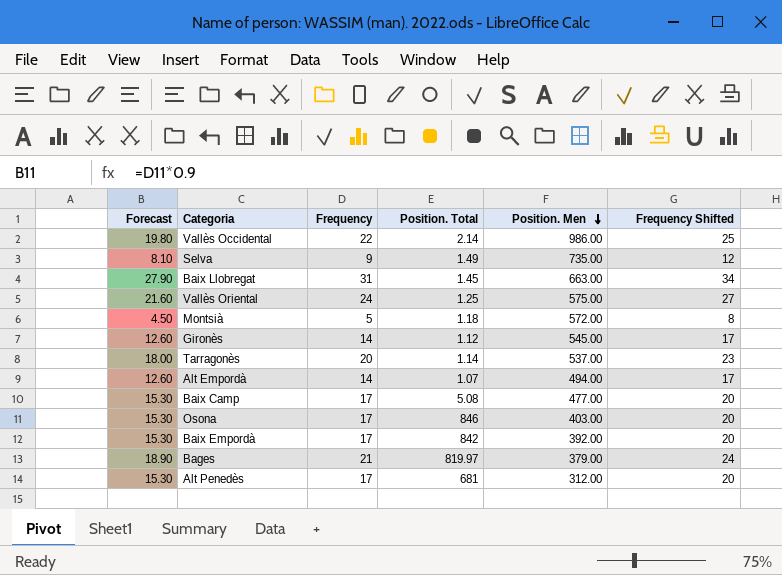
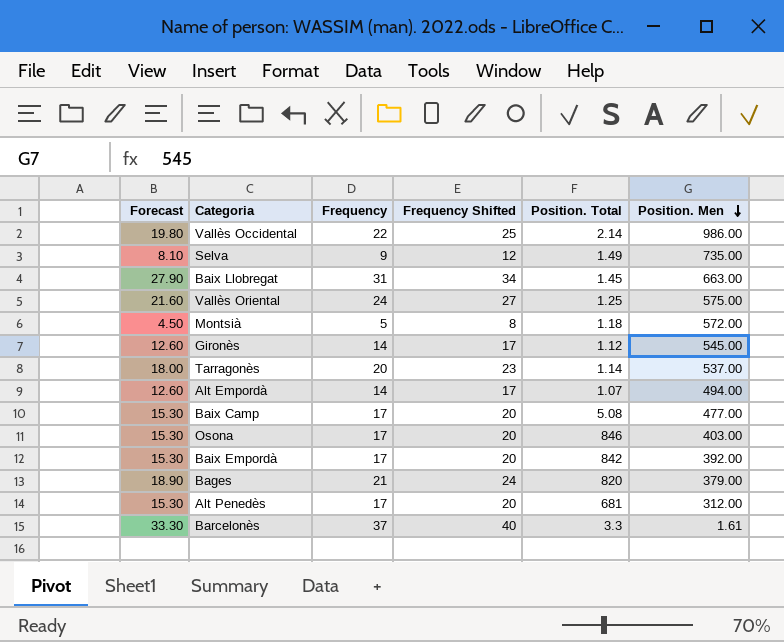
column Frequency Shifted | position: 6 -> 4
Bages | Position. Total: 819.97 -> 820
row Barcelonès: none -> 33.30 | 37 | 40 | 3.3 | 1.61

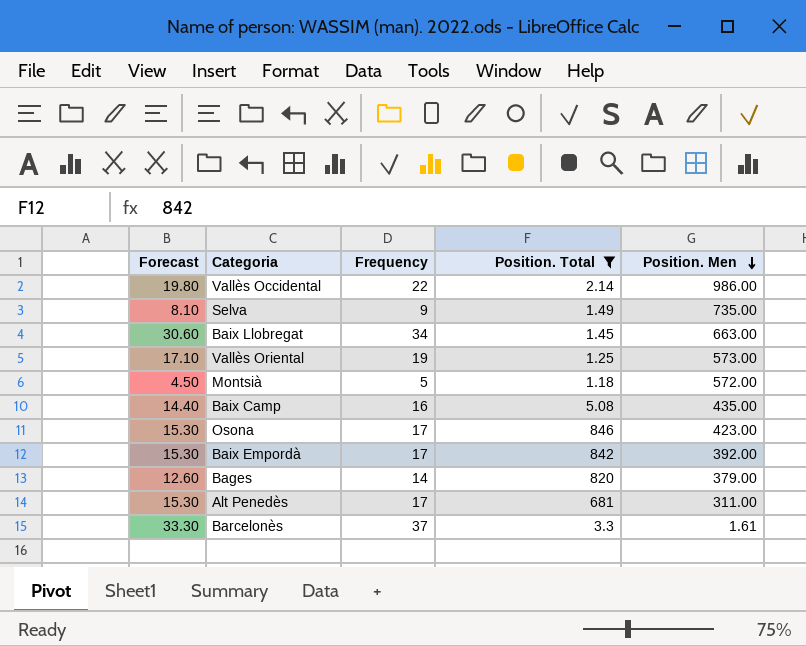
filter: none -> Position. Total >= 1.18
column Frequency Shifted | formula: [Frequency] + 3 -> none
Baix Llobregat | Forecast: 27.90 -> 30.60
Baix Llobregat | Frequency: 31 -> 34
Vallès Oriental | Forecast: 21.60 -> 17.10
Vallès Oriental | Frequency: 24 -> 19
Vallès Oriental | Position. Men: 575.00 -> 573.00
Baix Camp | Forecast: 15.30 -> 14.40
Baix Camp | Frequency: 17 -> 16
Baix Camp | Position. Men: 477.00 -> 435.00
Osona | Position. Men: 403.00 -> 423.00
Bages | Forecast: 18.90 -> 12.60
Bages | Frequency: 21 -> 14
Alt Penedès | Position. Men: 312.00 -> 311.00

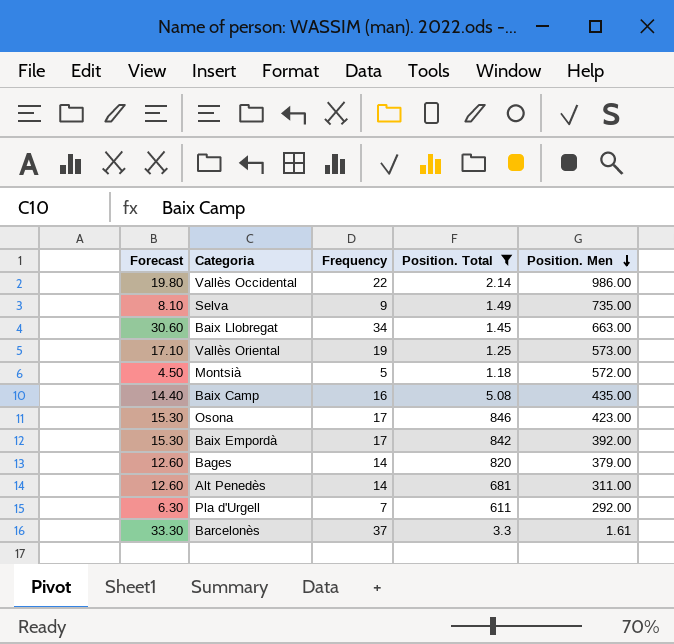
Alt Penedès | Forecast: 15.30 -> 12.60
Alt Penedès | Frequency: 17 -> 14
row Pla d'Urgell: none -> 6.30 | 7 | 611 | 292.00

